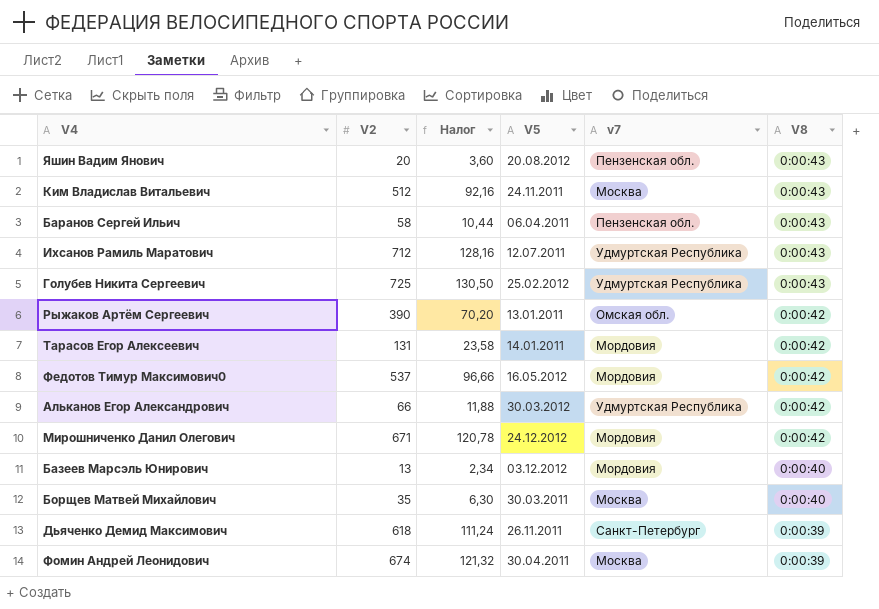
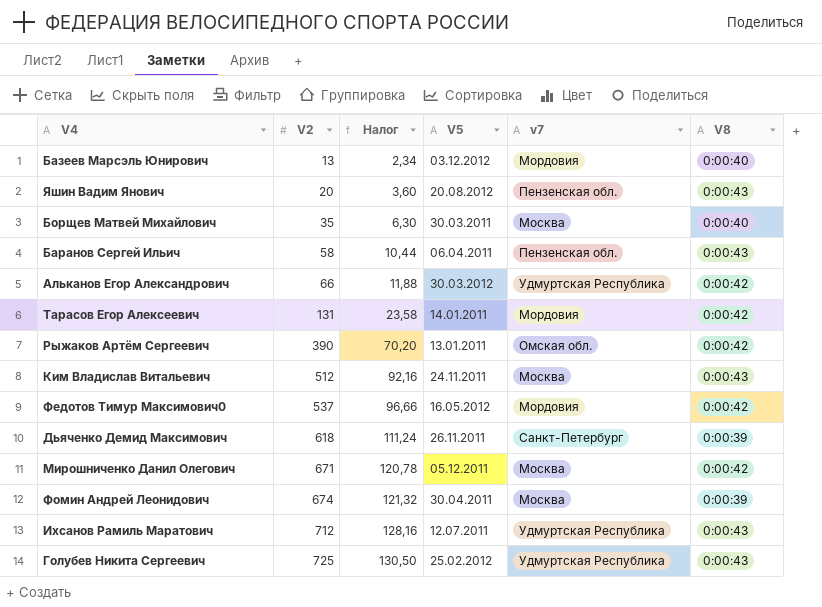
row order: V8 descending -> V2 ascending
Мирошниченко Данил Олегович | V5: 24.12.2012 -> 05.12.2011
Мирошниченко Данил Олегович | v7: Мордовия -> Москва

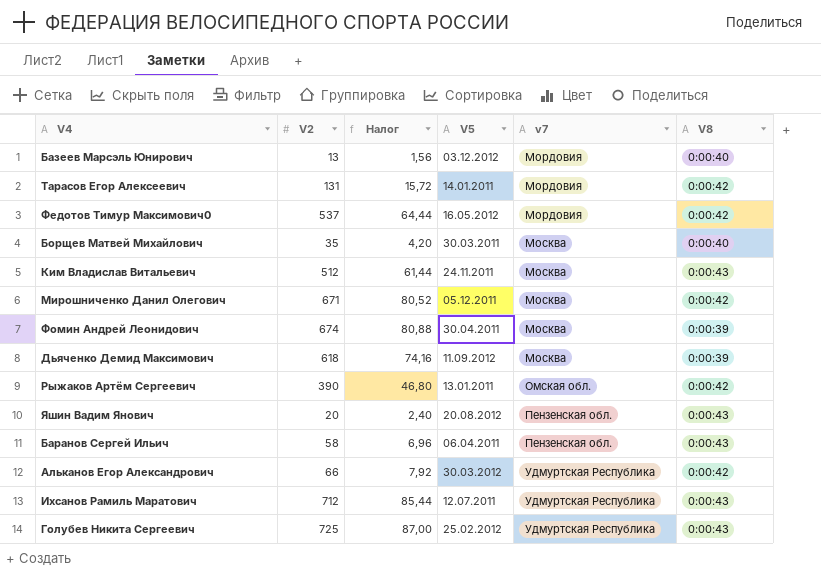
row order: V2 ascending -> v7 ascending
column Налог | formula: [V2] * 0,18 -> [V2] * 0,12
Дьяченко Демид Максимович | V5: 26.11.2011 -> 11.09.2012
Дьяченко Демид Максимович | v7: Санкт-Петербург -> Москва

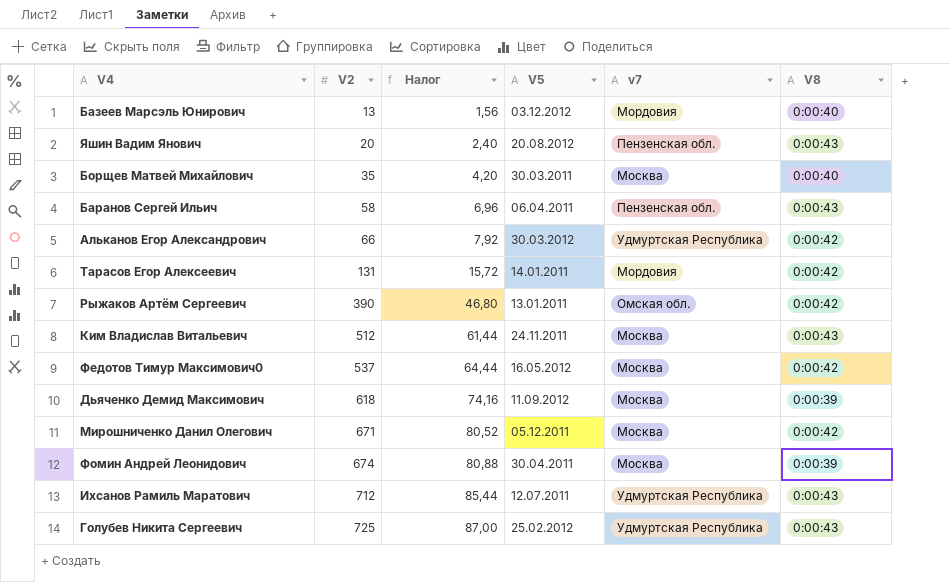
row order: v7 ascending -> V2 ascending
Федотов Тимур Максимович0 | v7: Мордовия -> Москва

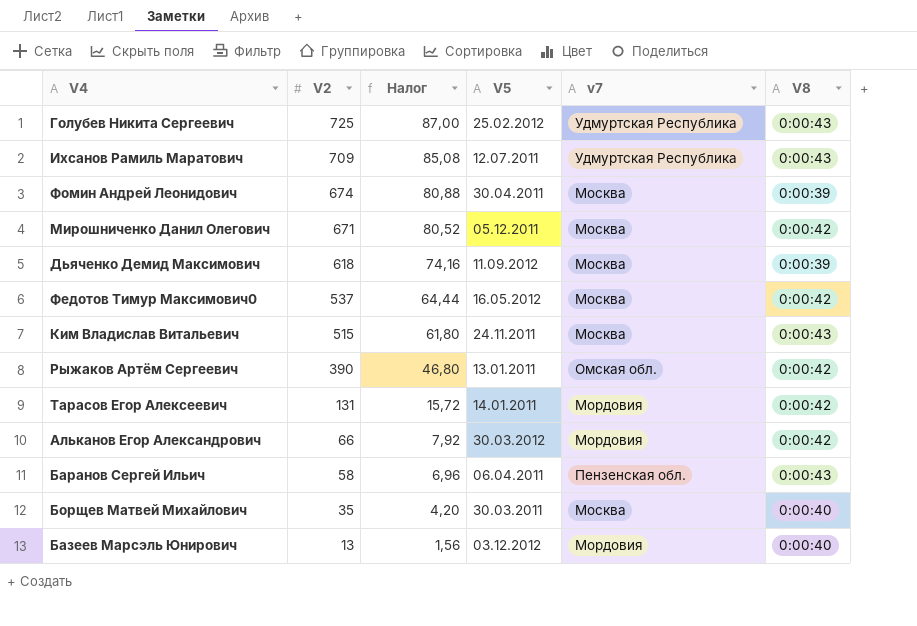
row order: V2 ascending -> V2 descending
row Яшин Вадим Янович: 20 | 2,40 | 20.08.2012 | Пензенская обл. | 0:00:43 -> none
Ихсанов Рамиль Маратович | V2: 712 -> 709
Ихсанов Рамиль Маратович | Налог: 85,44 -> 85,08
Ким Владислав Витальевич | V2: 512 -> 515
Ким Владислав Витальевич | Налог: 61,44 -> 61,80
Альканов Егор Александрович | v7: Удмуртская Республика -> Мордовия

